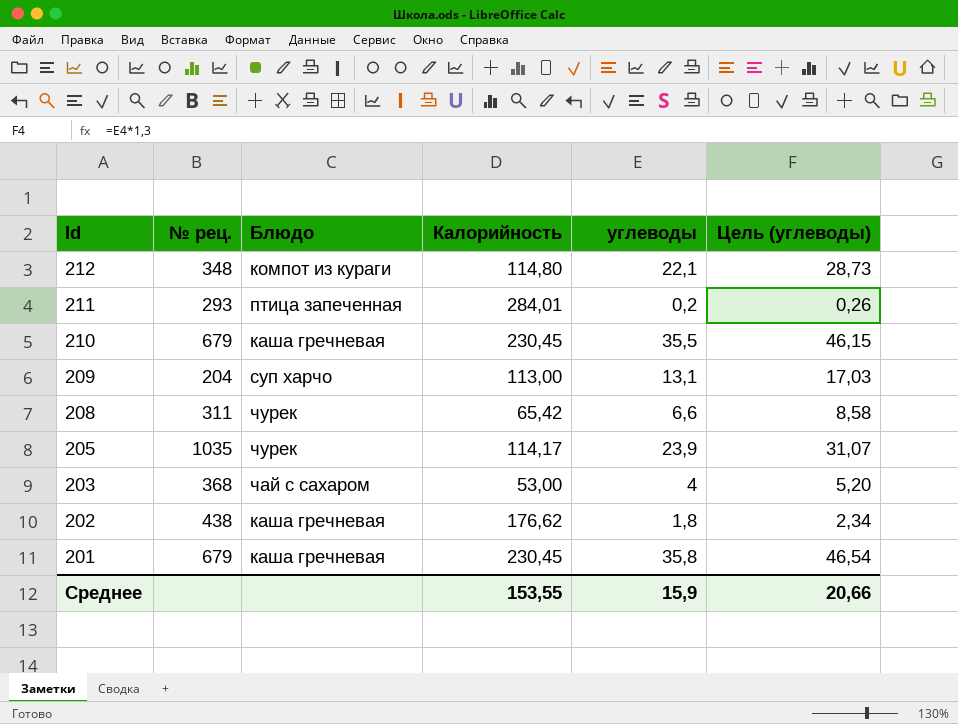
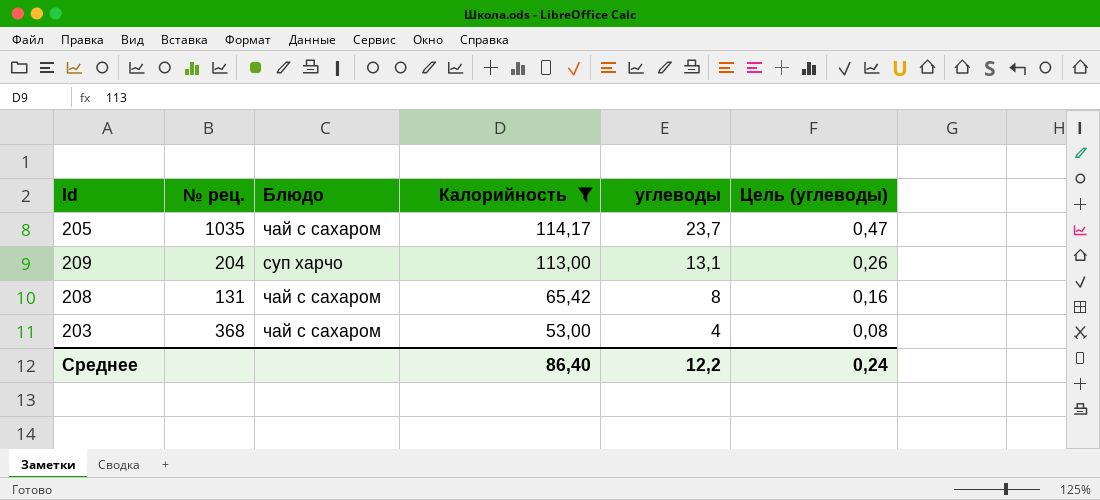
filter: none -> Калорийность <= 114,17
row order: Id descending -> Калорийность descending
column Цель (углеводы) | formula: [углеводы] * 1,3 -> [углеводы] * 0,02
205 | Блюдо: чурек -> чай с сахаром
205 | углеводы: 23,9 -> 23,7
208 | № рец.: 311 -> 131
208 | Блюдо: чурек -> чай с сахаром
208 | углеводы: 6,6 -> 8
Среднее | Калорийность: 153,55 -> 86,40
Среднее | углеводы: 15,9 -> 12,2
Среднее | Цель (углеводы): 20,66 -> 0,24

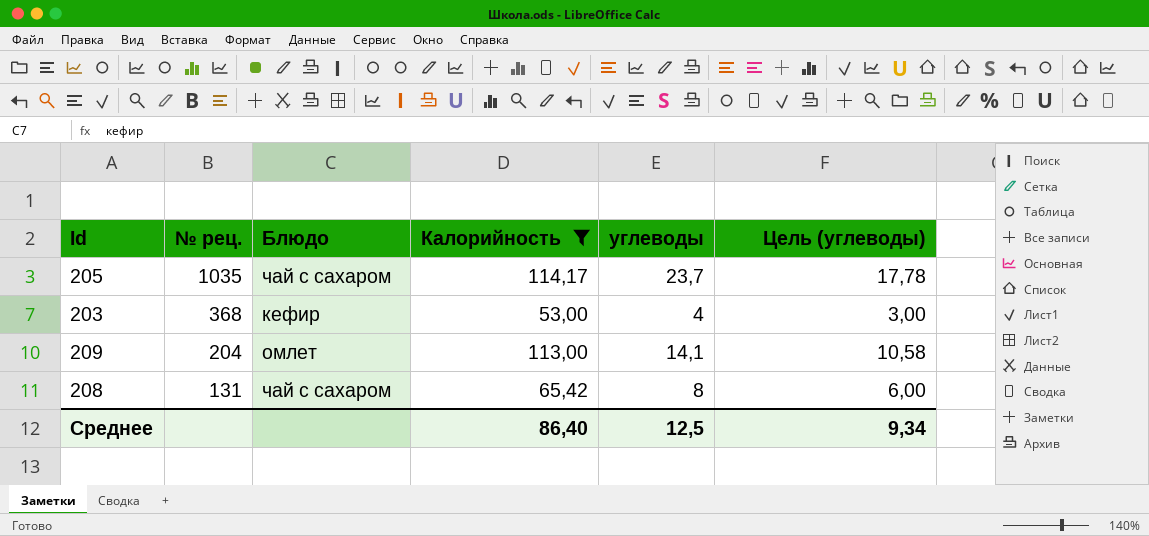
row order: Калорийность descending -> № рец. descending
column Цель (углеводы) | formula: [углеводы] * 0,02 -> [углеводы] * 0,75
203 | Блюдо: чай с сахаром -> кефир
209 | Блюдо: суп харчо -> омлет
209 | углеводы: 13,1 -> 14,1
Среднее | углеводы: 12,2 -> 12,5
Среднее | Цель (углеводы): 0,24 -> 9,34

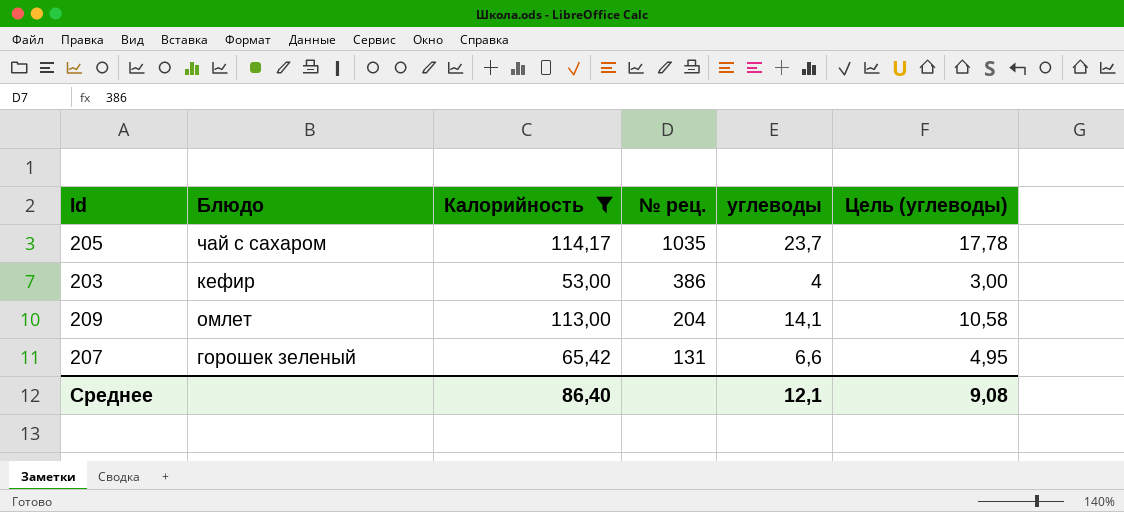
column № рец. | position: 2 -> 4
row 208: 131 | чай с сахаром | 65,42 | 8 | 6,00 -> none
203 | № рец.: 368 -> 386
row 207: none -> горошек зеленый | 65,42 | 131 | 6,6 | 4,95
Среднее | углеводы: 12,5 -> 12,1
Среднее | Цель (углеводы): 9,34 -> 9,08

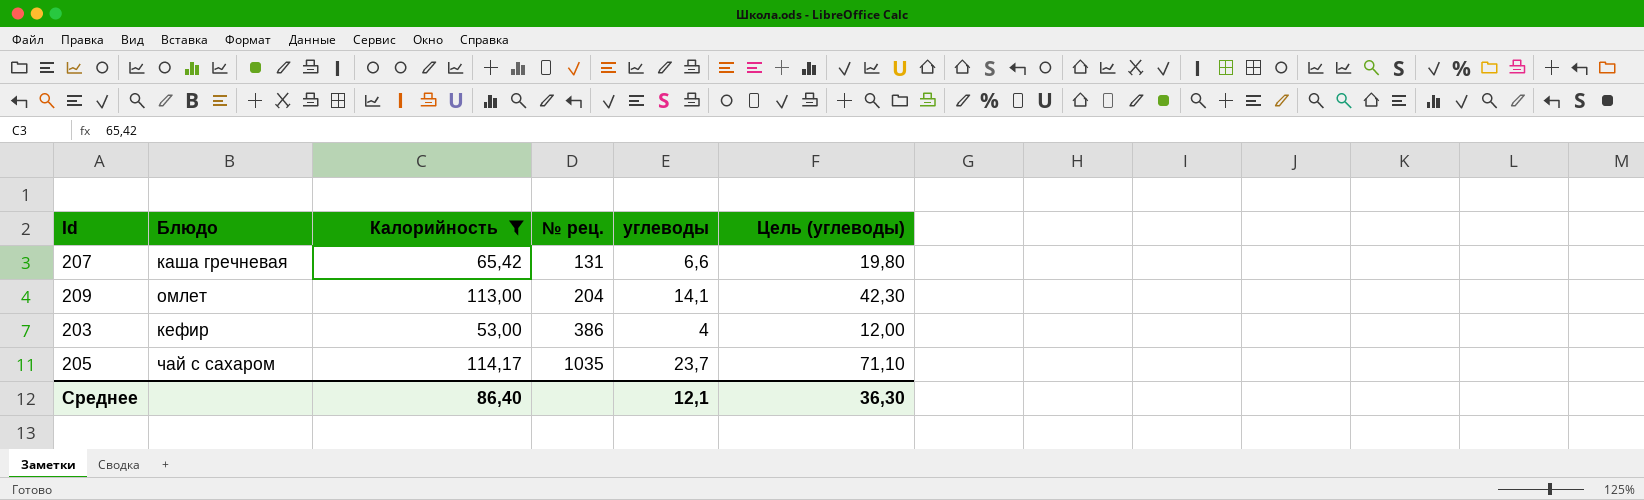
row order: № рец. descending -> № рец. ascending
column Цель (углеводы) | formula: [углеводы] * 0,75 -> [углеводы] * 3
207 | Блюдо: горошек зеленый -> каша гречневая
Среднее | Цель (углеводы): 9,08 -> 36,30

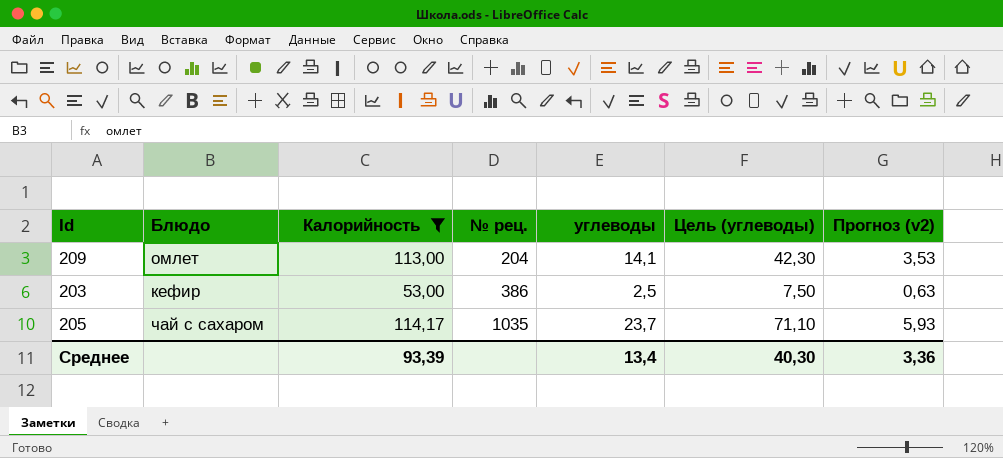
column Прогноз (v2) | formula: none -> [углеводы] * 0,25
row 207: каша гречневая | 65,42 | 131 | 6,6 | 19,80 -> none
203 | углеводы: 4 -> 2,5
203 | Цель (углеводы): 12,00 -> 7,50
Среднее | Калорийность: 86,40 -> 93,39
Среднее | углеводы: 12,1 -> 13,4
Среднее | Цель (углеводы): 36,30 -> 40,30

